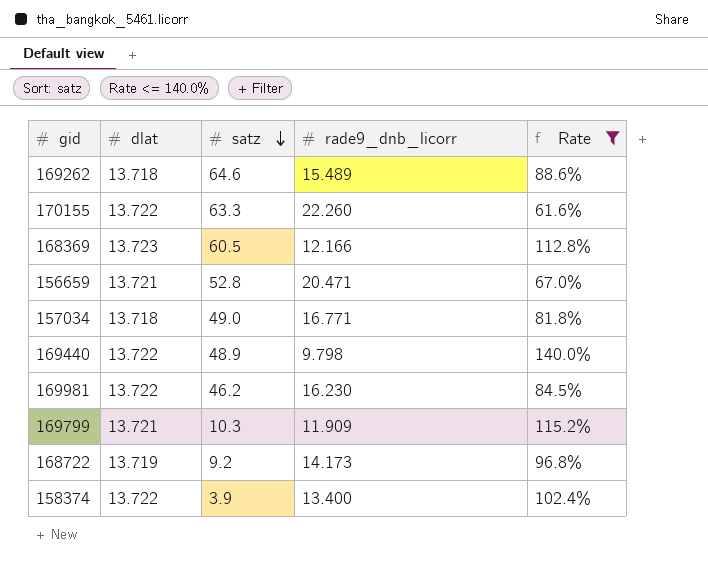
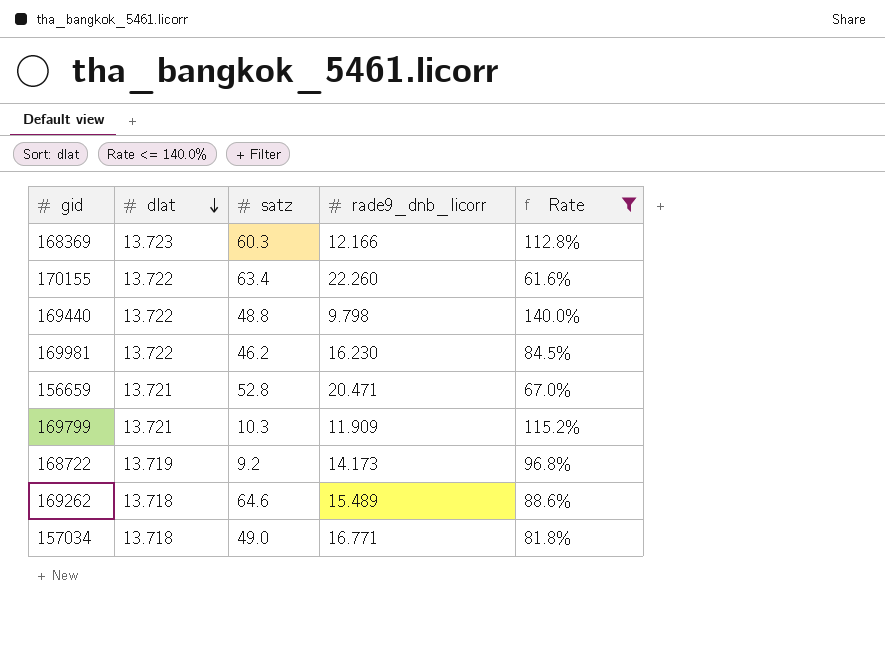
row order: satz descending -> dlat descending
row 158374: 13.722 | 3.9 | 13.400 | 102.4% -> none
168369 | satz: 60.5 -> 60.3
170155 | satz: 63.3 -> 63.4
169440 | satz: 48.9 -> 48.8

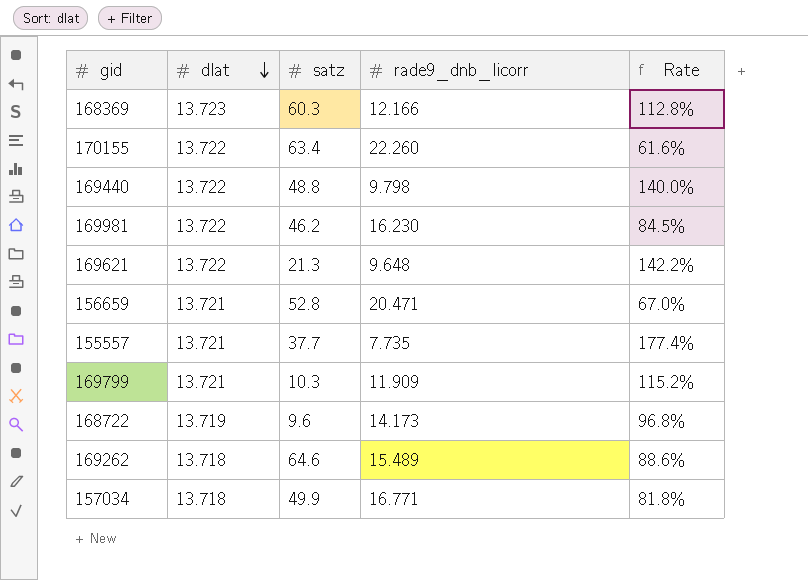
filter: Rate <= 140.0% -> none
168722 | satz: 9.2 -> 9.6
157034 | satz: 49.0 -> 49.9

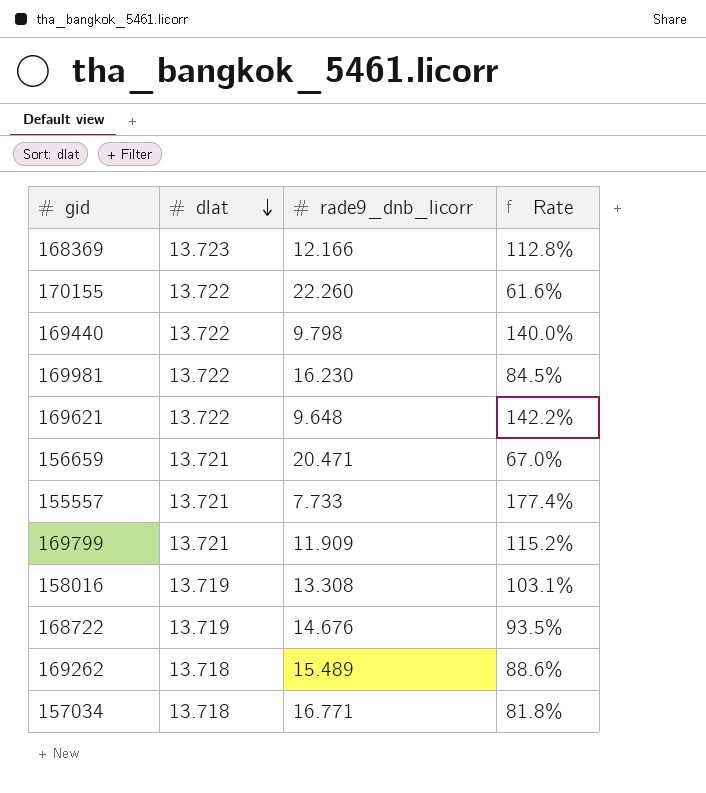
column satz | position: 3 -> none
155557 | rade9_dnb_licorr: 7.735 -> 7.733
row 158016: none -> 13.719 | 13.308 | 103.1%
168722 | rade9_dnb_licorr: 14.173 -> 14.676
168722 | Rate: 96.8% -> 93.5%

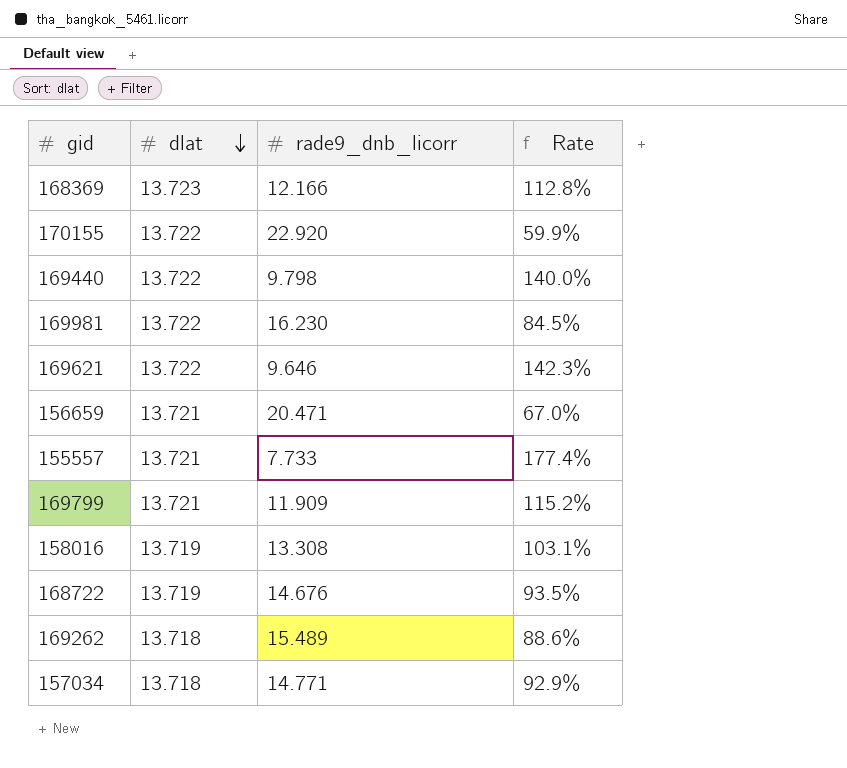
170155 | rade9_dnb_licorr: 22.260 -> 22.920
170155 | Rate: 61.6% -> 59.9%
169621 | rade9_dnb_licorr: 9.648 -> 9.646
169621 | Rate: 142.2% -> 142.3%
157034 | rade9_dnb_licorr: 16.771 -> 14.771
157034 | Rate: 81.8% -> 92.9%

